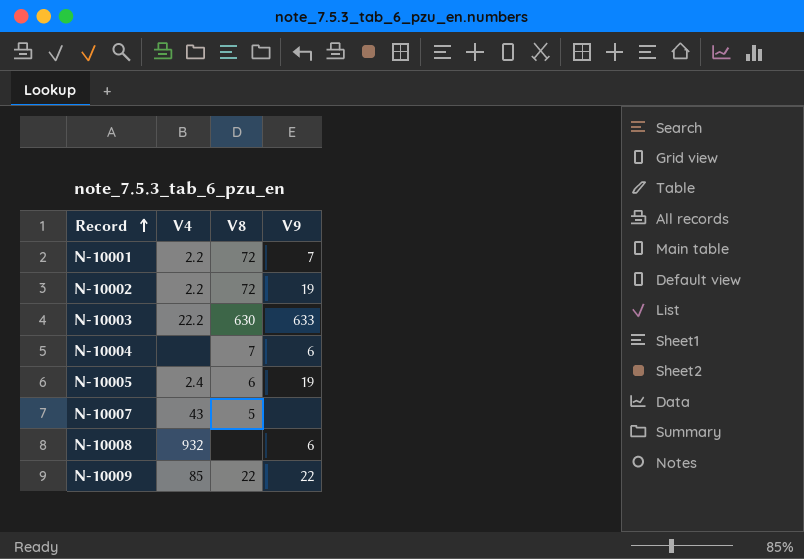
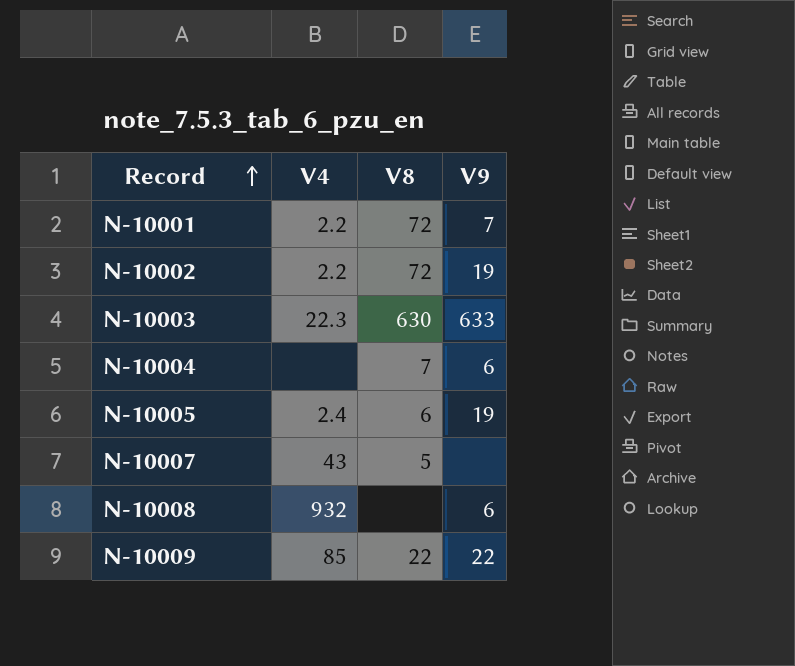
N-10003 | V4: 22.2 -> 22.3

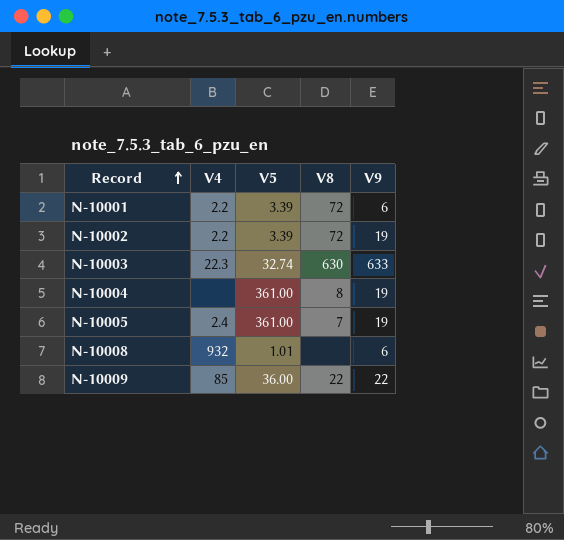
column V5 | position: none -> 3
row N-10007: 43 | 5 | none -> none
N-10001 | V9: 7 -> 6
N-10004 | V8: 7 -> 8
N-10004 | V9: 6 -> 19
N-10005 | V8: 6 -> 7

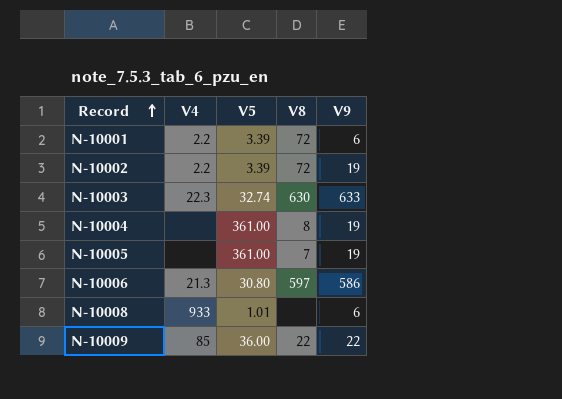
N-10005 | V4: 2.4 -> none
row N-10006: none -> 21.3 | 30.80 | 597 | 586
N-10008 | V4: 932 -> 933

